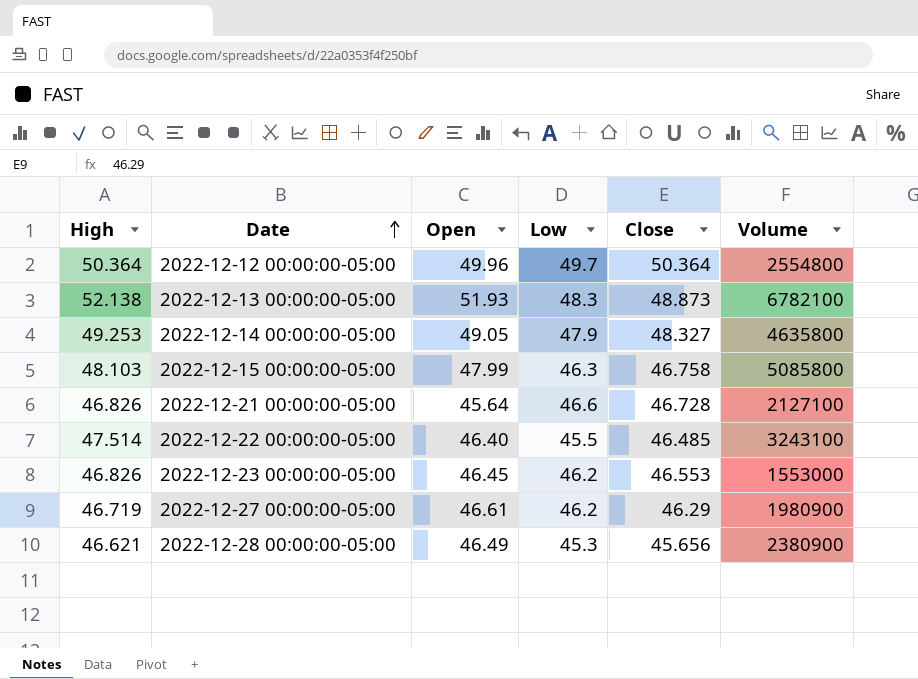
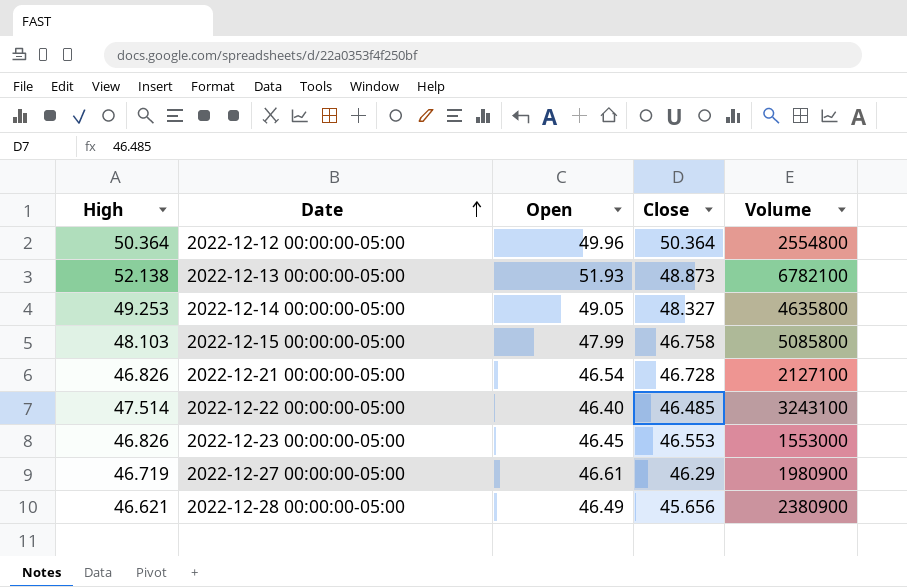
column Low | position: 4 -> none
2022-12-21 00:00:00-05:00 | Open: 45.64 -> 46.54

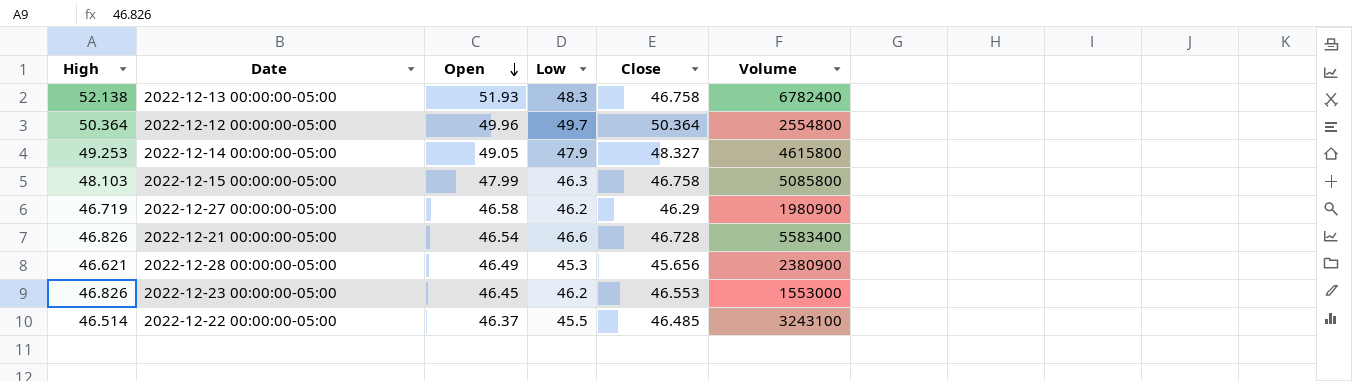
row order: Date ascending -> Open descending
column Low | position: none -> 4
2022-12-13 00:00:00-05:00 | Close: 48.873 -> 46.758
2022-12-13 00:00:00-05:00 | Volume: 6782100 -> 6782400
2022-12-14 00:00:00-05:00 | Volume: 4635800 -> 4615800
2022-12-27 00:00:00-05:00 | Open: 46.61 -> 46.58
2022-12-21 00:00:00-05:00 | Volume: 2127100 -> 5583400
2022-12-22 00:00:00-05:00 | High: 47.514 -> 46.514
2022-12-22 00:00:00-05:00 | Open: 46.40 -> 46.37

